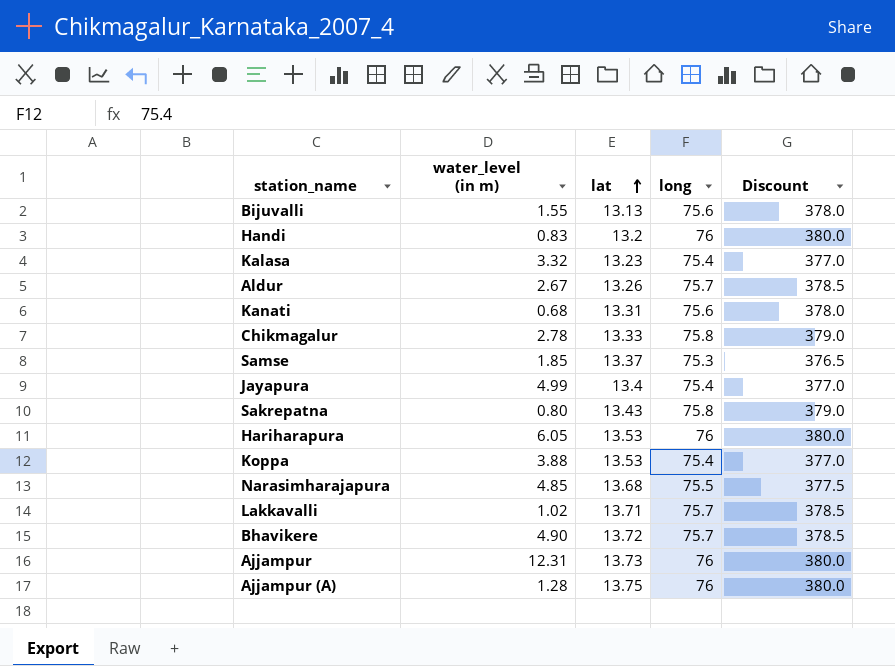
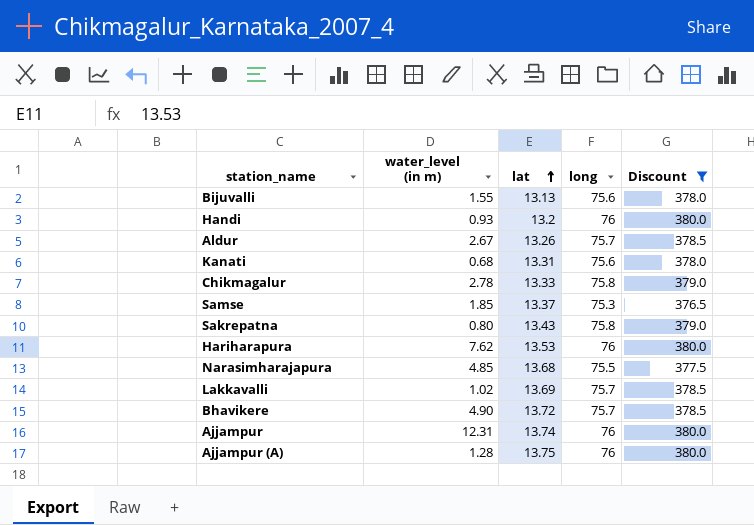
filter: none -> Discount != 377.0
Handi | water_level (in m): 0.83 -> 0.93
Hariharapura | water_level (in m): 6.05 -> 7.62
Lakkavalli | lat: 13.71 -> 13.69
Ajjampur | lat: 13.73 -> 13.74

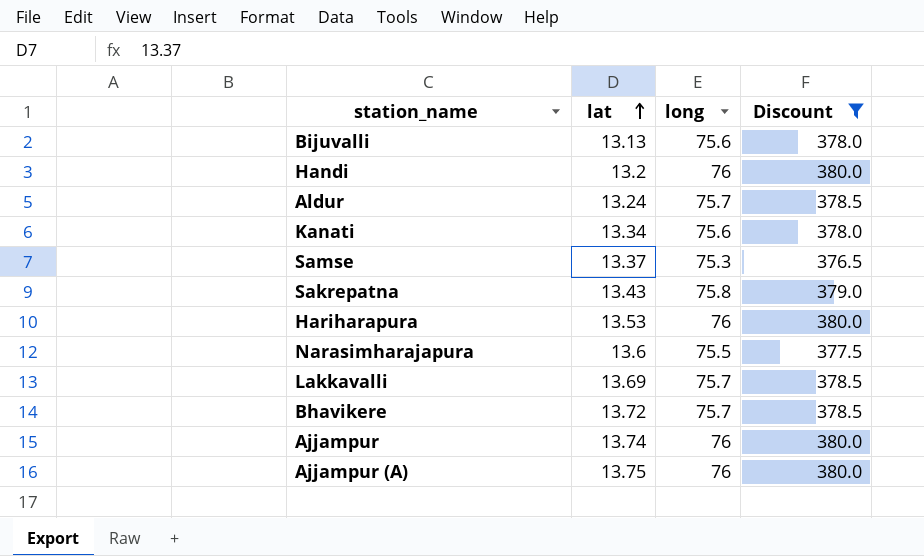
column water_level (in m) | position: 2 -> none
row Chikmagalur: 2.78 | 13.33 | 75.8 | 379.0 -> none
Aldur | lat: 13.26 -> 13.24
Kanati | lat: 13.31 -> 13.34
Narasimharajapura | lat: 13.68 -> 13.6

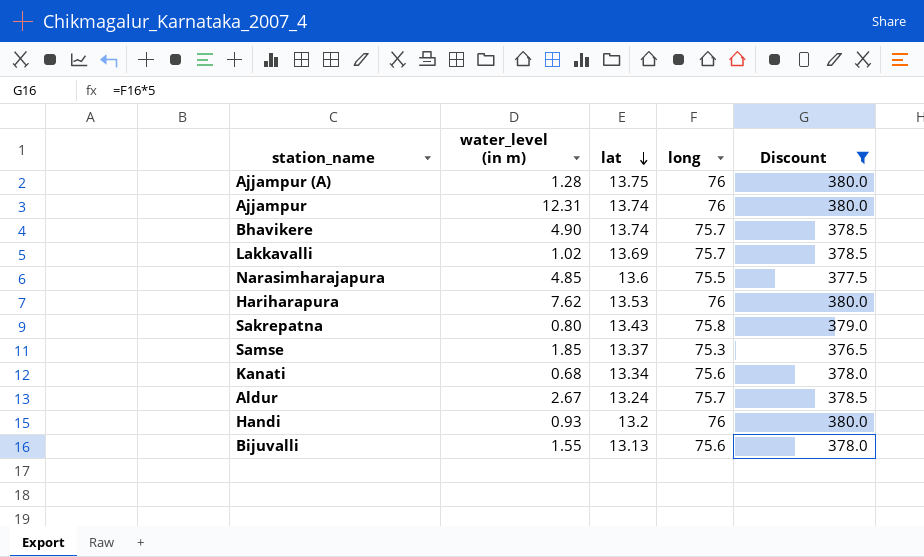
row order: lat ascending -> lat descending
column water_level (in m) | position: none -> 2
Bhavikere | lat: 13.72 -> 13.74

